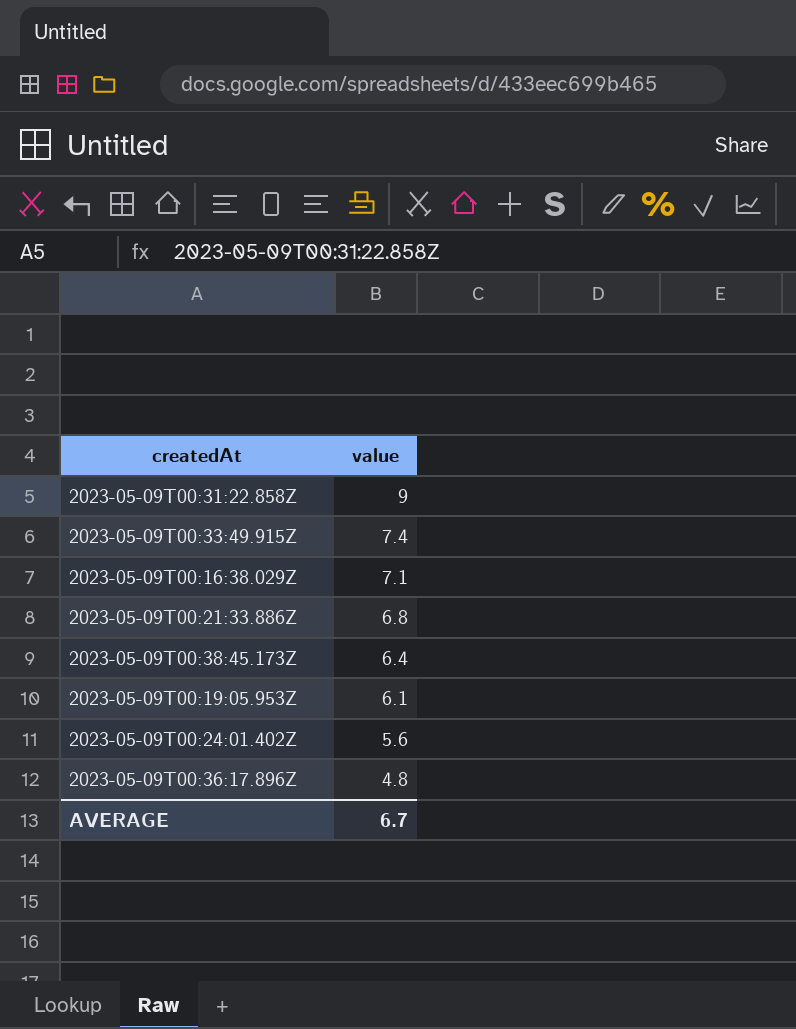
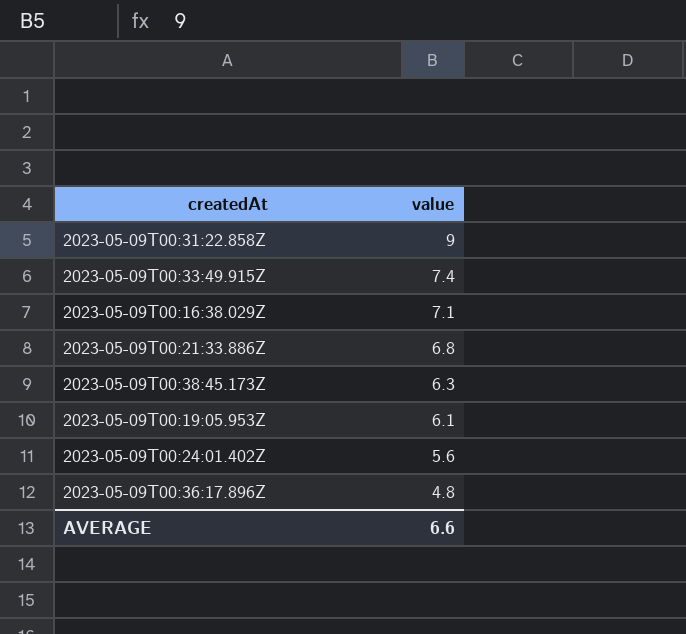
2023-05-09T00:38:45.173Z | value: 6.4 -> 6.3
AVERAGE | value: 6.7 -> 6.6

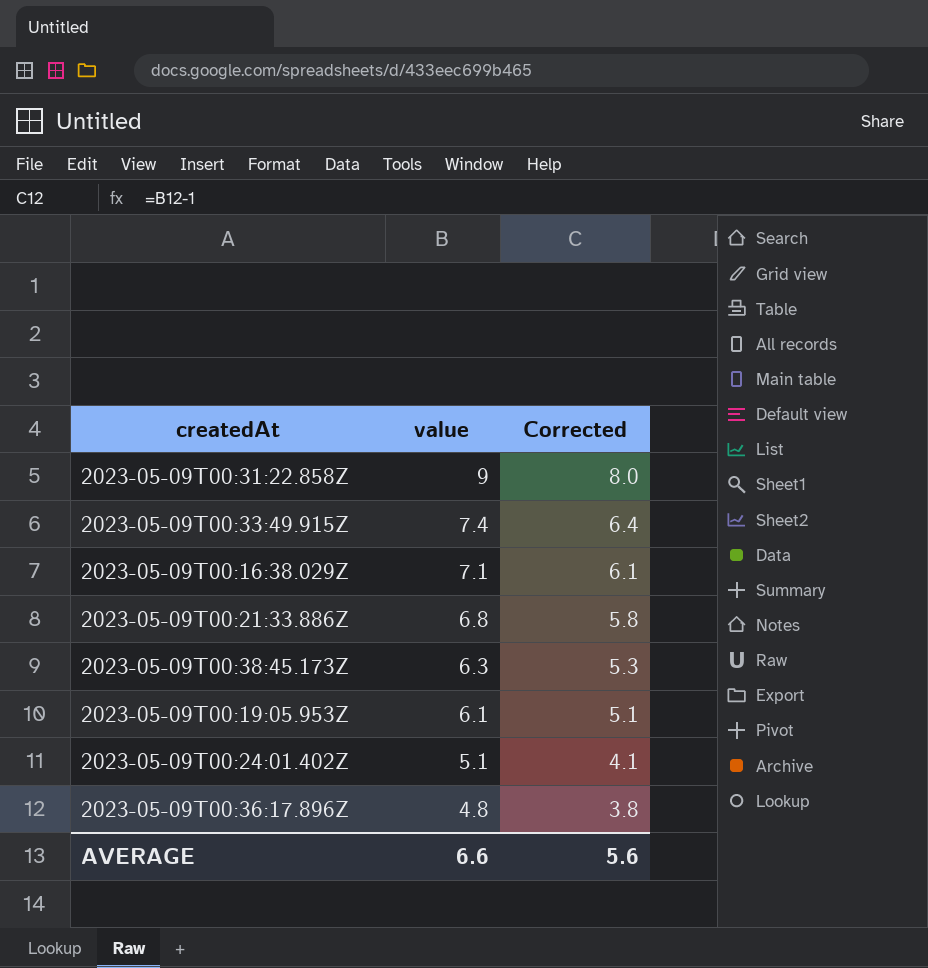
column Corrected | formula: none -> [value] - 1
2023-05-09T00:24:01.402Z | value: 5.6 -> 5.1

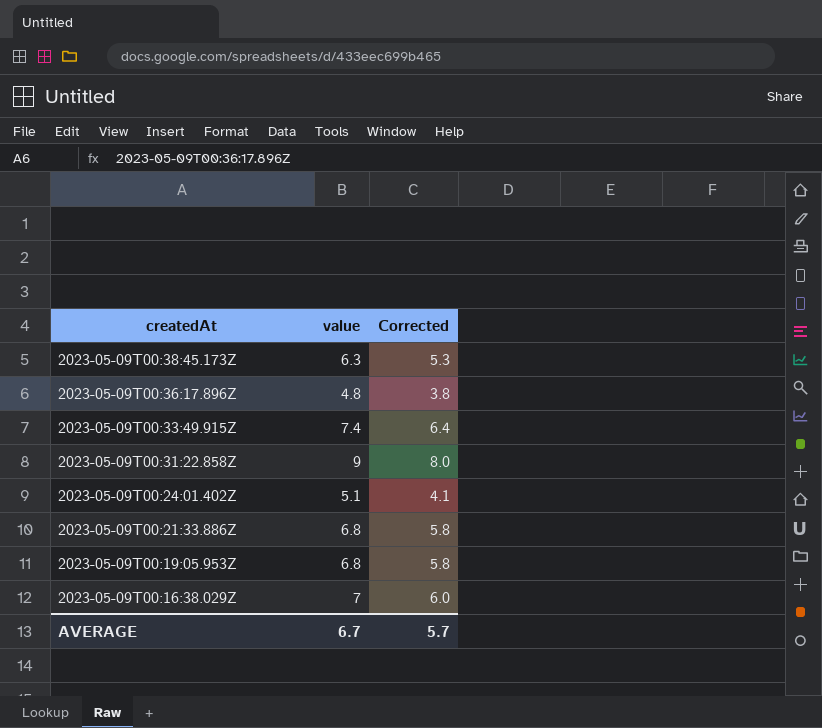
row order: value descending -> createdAt descending
2023-05-09T00:19:05.953Z | value: 6.1 -> 6.8
2023-05-09T00:19:05.953Z | Corrected: 5.1 -> 5.8
2023-05-09T00:16:38.029Z | value: 7.1 -> 7
2023-05-09T00:16:38.029Z | Corrected: 6.1 -> 6.0
AVERAGE | value: 6.6 -> 6.7
AVERAGE | Corrected: 5.6 -> 5.7

